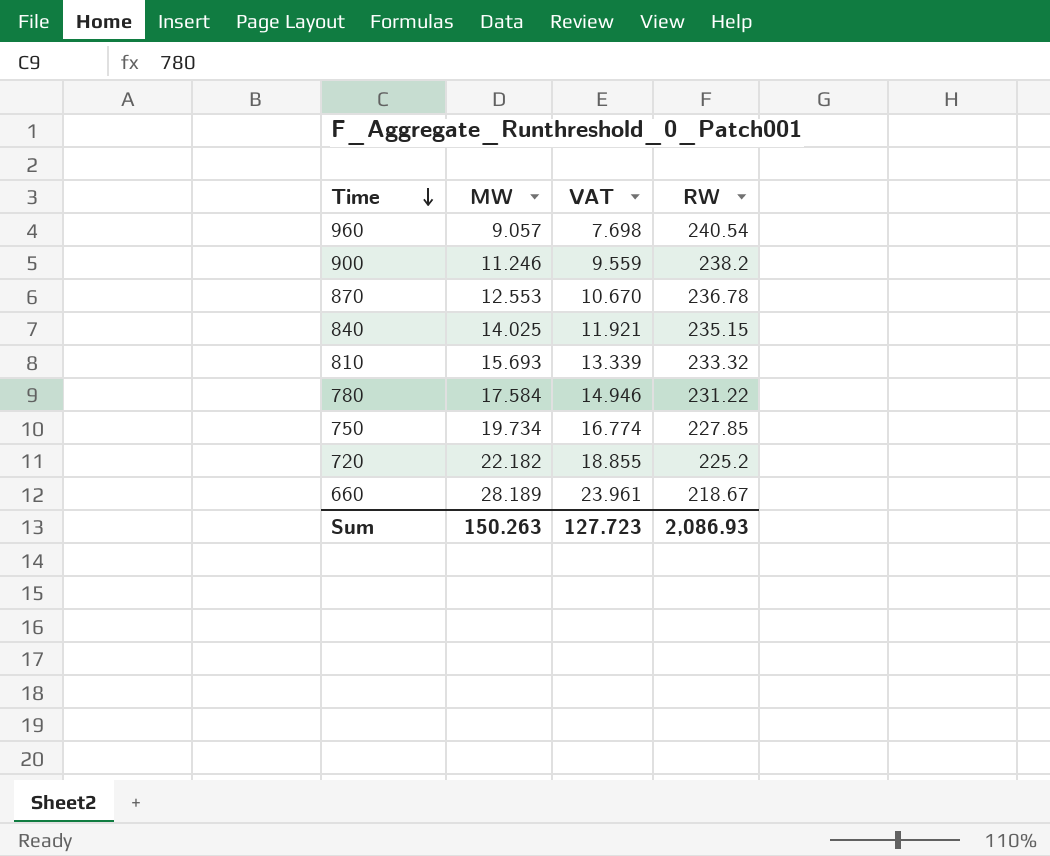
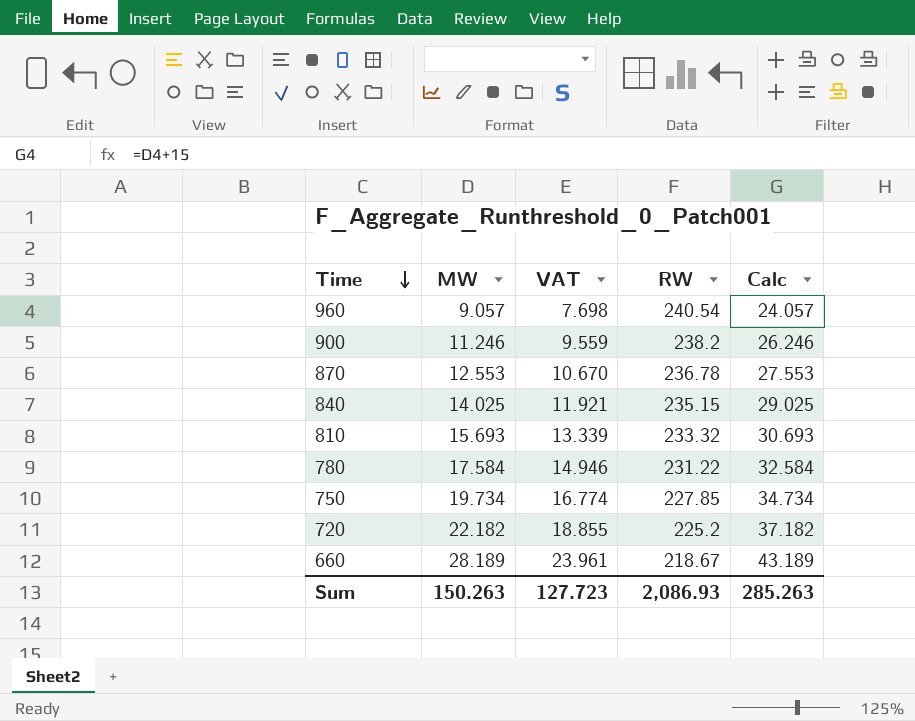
column Calc | formula: none -> [MW] + 15

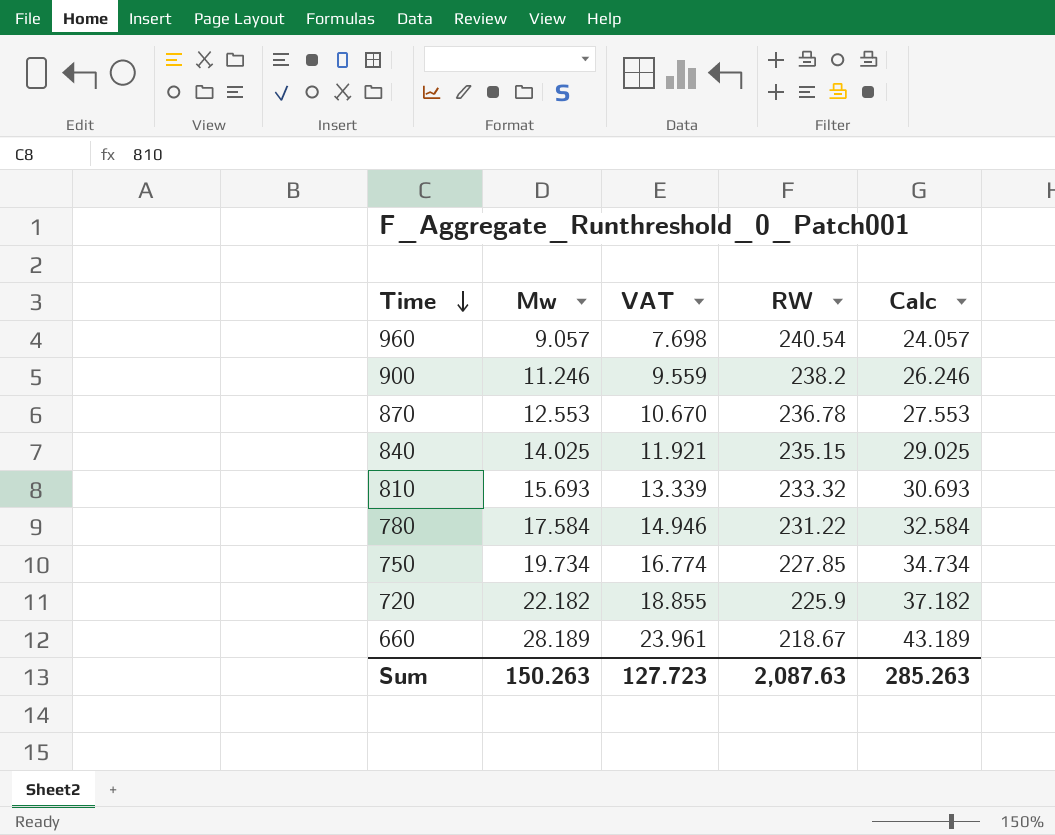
column name: MW -> Mw
720 | RW: 225.2 -> 225.9
Sum | RW: 2,086.93 -> 2,087.63

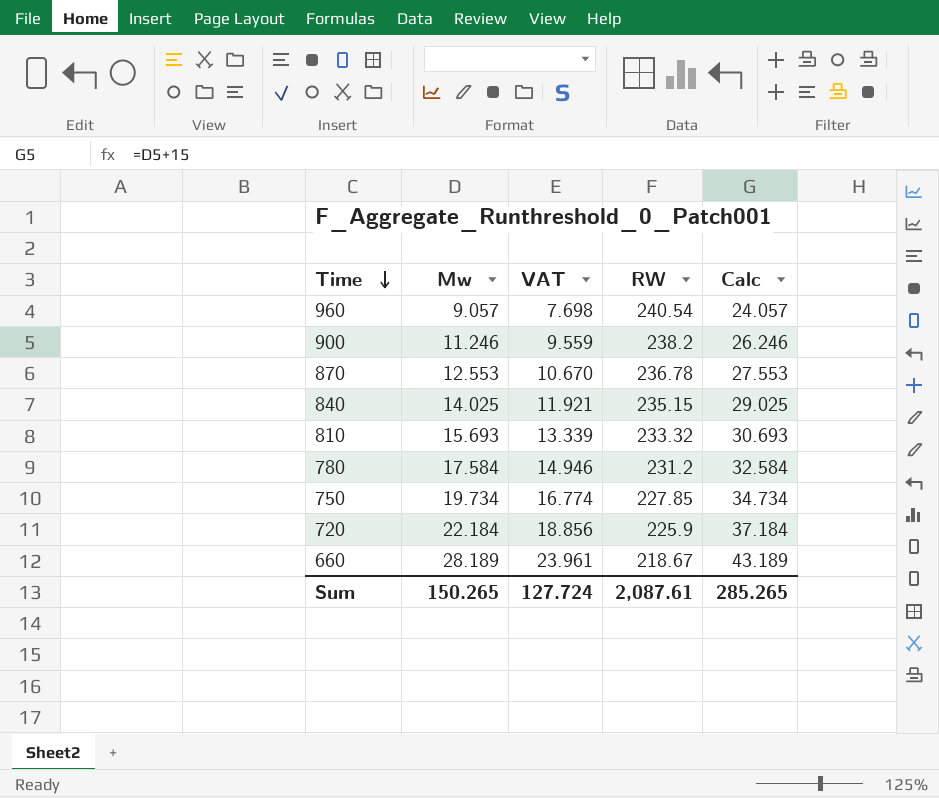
780 | RW: 231.22 -> 231.2
720 | Mw: 22.182 -> 22.184
720 | VAT: 18.855 -> 18.856
720 | Calc: 37.182 -> 37.184
Sum | Mw: 150.263 -> 150.265
Sum | VAT: 127.723 -> 127.724
Sum | RW: 2,087.63 -> 2,087.61
Sum | Calc: 285.263 -> 285.265

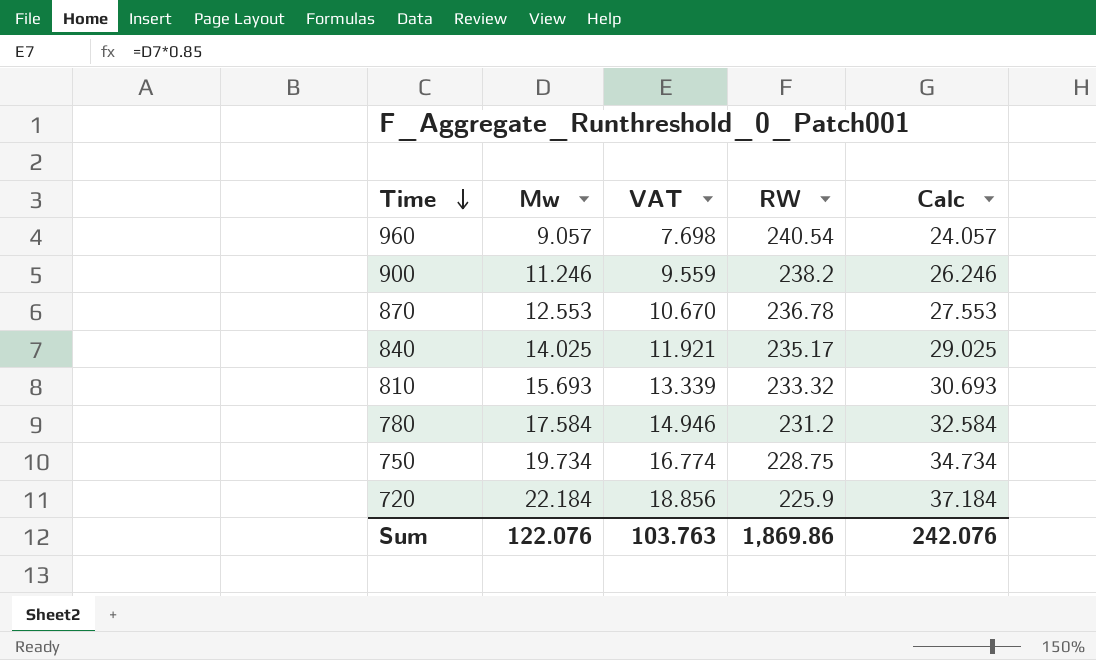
row 660: 28.189 | 23.961 | 218.67 | 43.189 -> none
840 | RW: 235.15 -> 235.17
750 | RW: 227.85 -> 228.75
Sum | Mw: 150.265 -> 122.076
Sum | VAT: 127.724 -> 103.763
Sum | RW: 2,087.61 -> 1,869.86
Sum | Calc: 285.265 -> 242.076

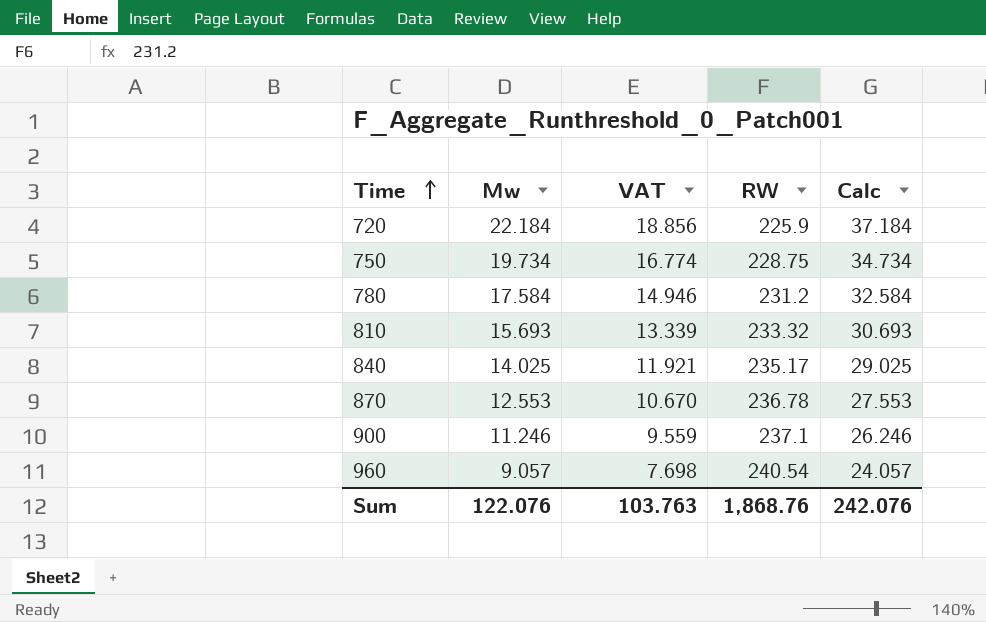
row order: Time descending -> Time ascending
900 | RW: 238.2 -> 237.1
Sum | RW: 1,869.86 -> 1,868.76

